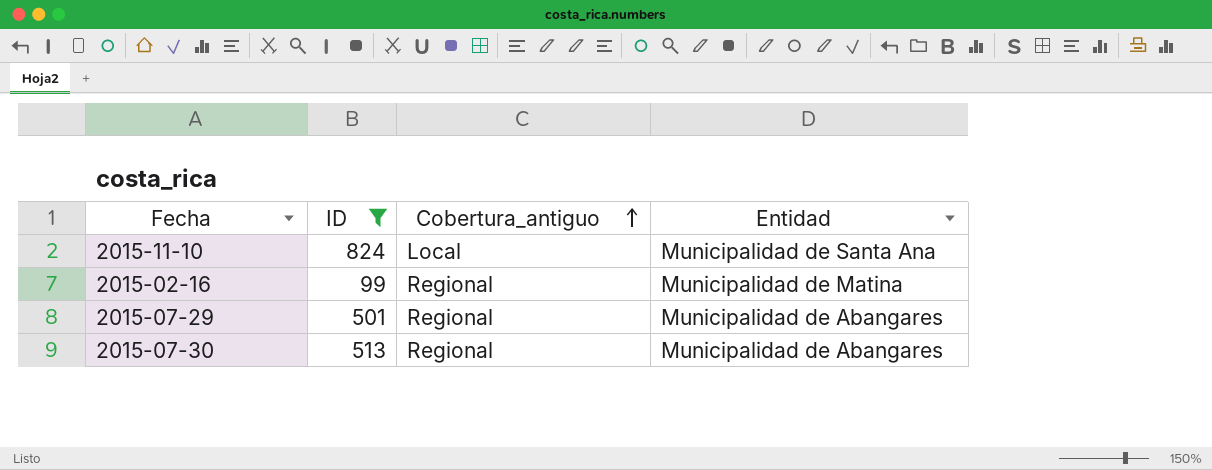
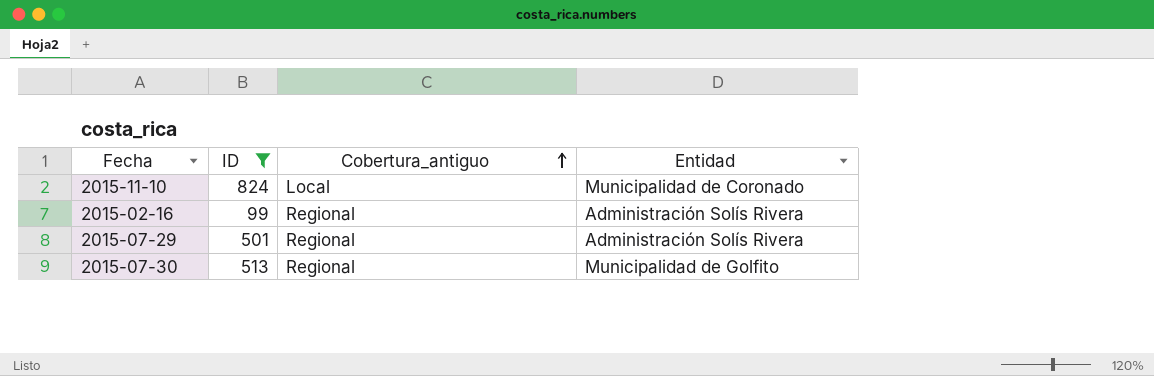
2015-11-10 | Entidad: Municipalidad de Santa Ana -> Municipalidad de Coronado
2015-02-16 | Entidad: Municipalidad de Matina -> Administración Solís Rivera
2015-07-29 | Entidad: Municipalidad de Abangares -> Administración Solís Rivera
2015-07-30 | Entidad: Municipalidad de Abangares -> Municipalidad de Golfito

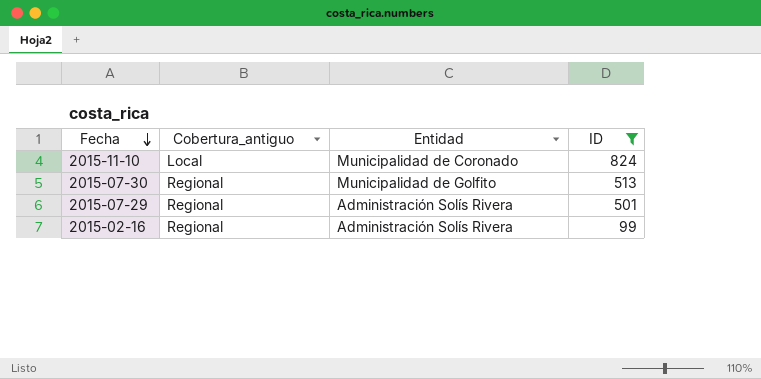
row order: Cobertura_antiguo ascending -> Fecha descending
column ID | position: 2 -> 4

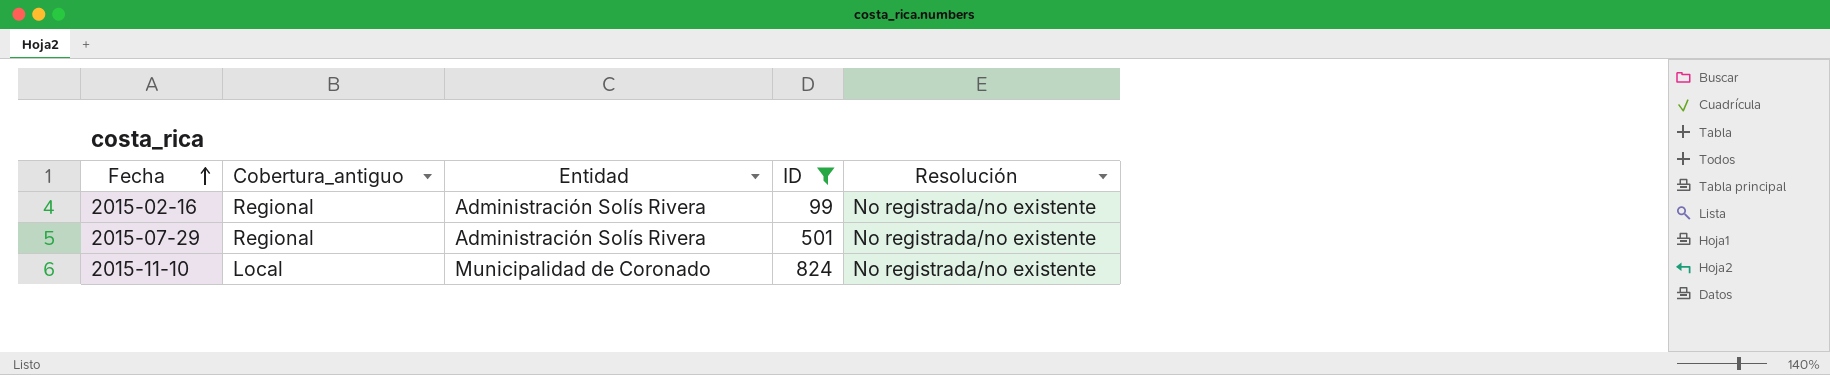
row order: Fecha descending -> Fecha ascending
column Resolución | position: none -> 5
row 2015-07-30: Regional | Municipalidad de Golfito | 513 -> none

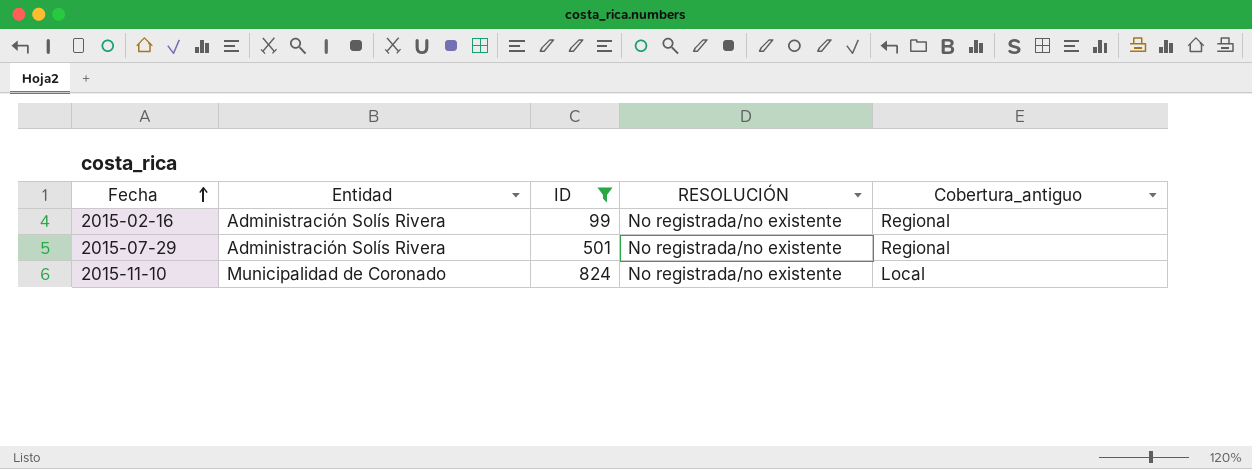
column name: Resolución -> RESOLUCIÓN
column Cobertura_antiguo | position: 2 -> 5

